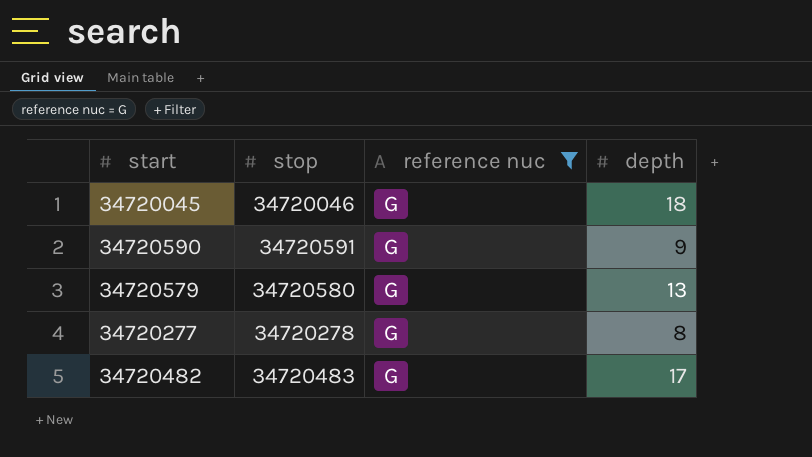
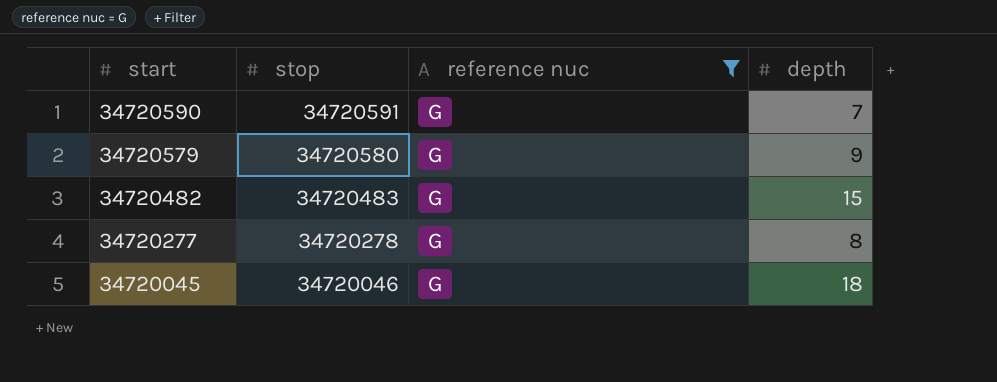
row order: none -> start descending
34720590 | depth: 9 -> 7
34720579 | depth: 13 -> 9
34720482 | depth: 17 -> 15

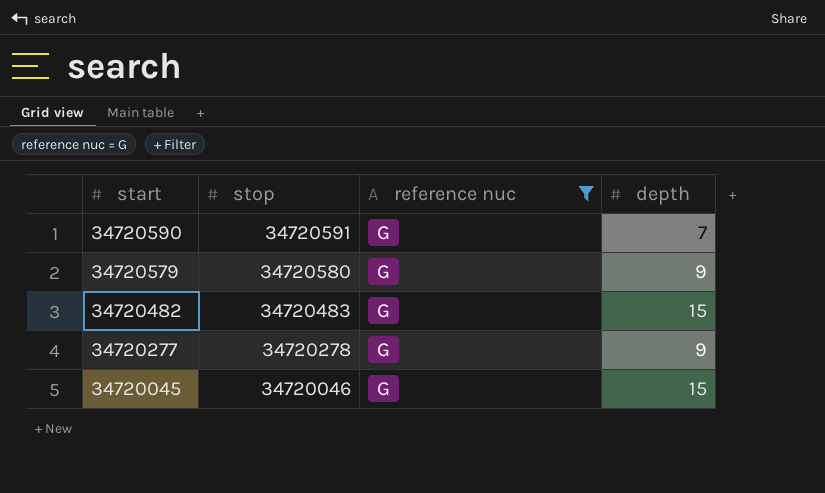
34720277 | depth: 8 -> 9
34720045 | depth: 18 -> 15

